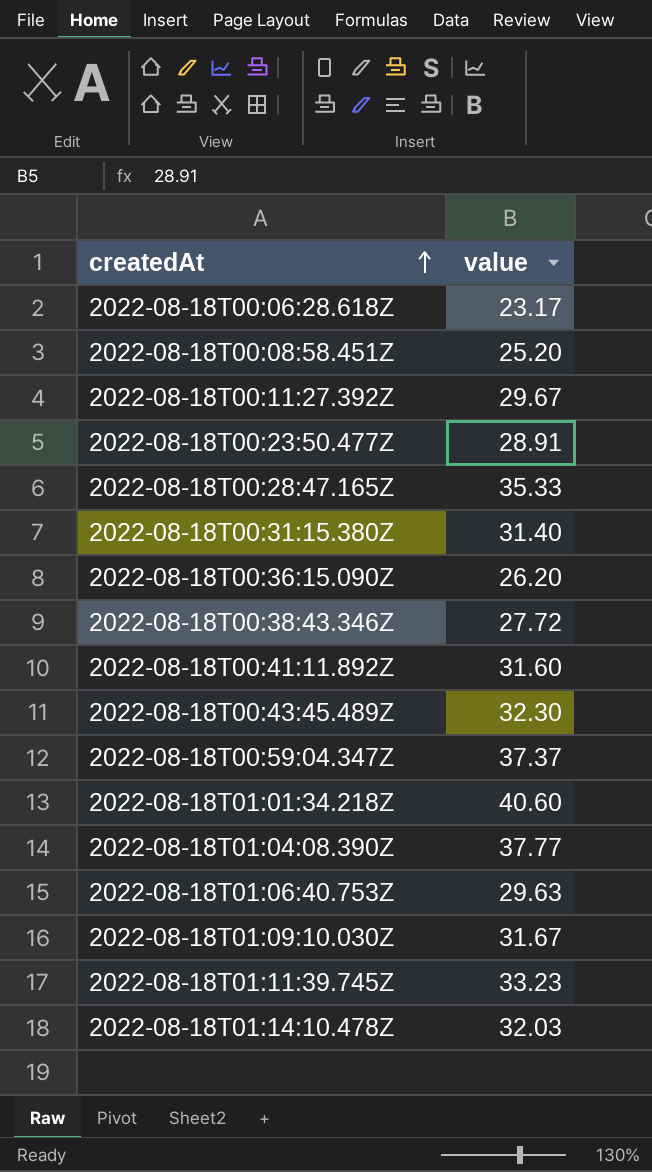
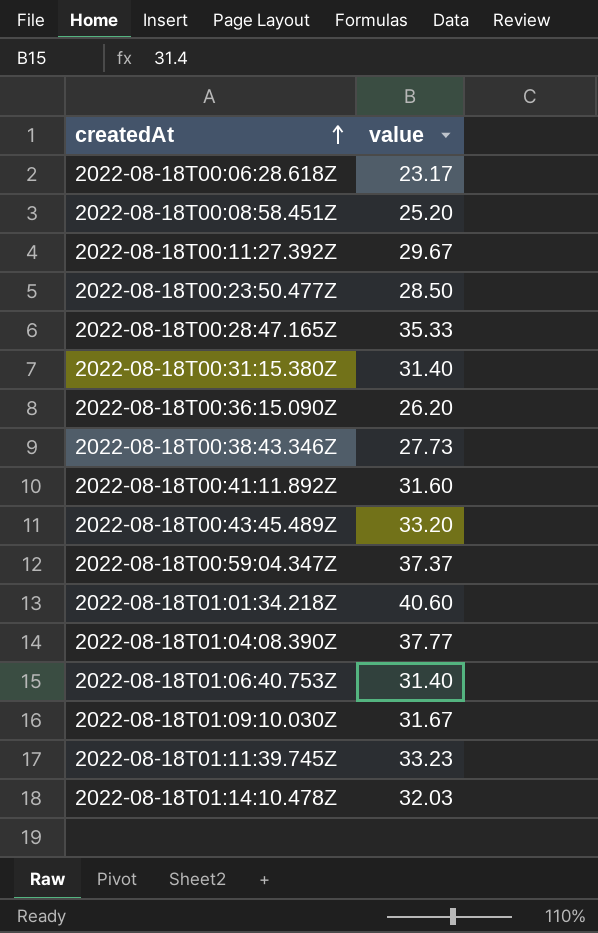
2022-08-18T00:23:50.477Z | value: 28.91 -> 28.50
2022-08-18T00:38:43.346Z | value: 27.72 -> 27.73
2022-08-18T00:43:45.489Z | value: 32.30 -> 33.20
2022-08-18T01:06:40.753Z | value: 29.63 -> 31.40

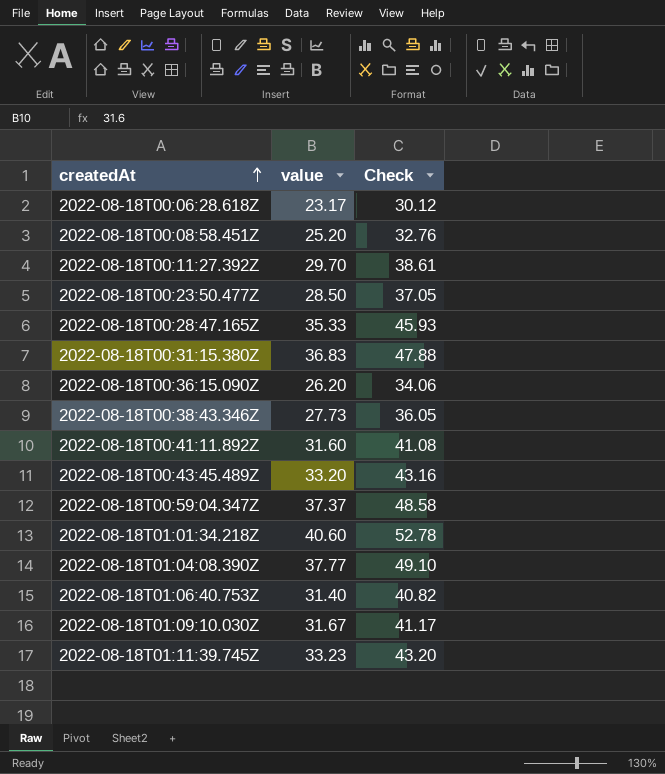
column Check | formula: none -> [value] * 1.3
row 2022-08-18T01:14:10.478Z: 32.03 -> none
2022-08-18T00:11:27.392Z | value: 29.67 -> 29.70
2022-08-18T00:31:15.380Z | value: 31.40 -> 36.83

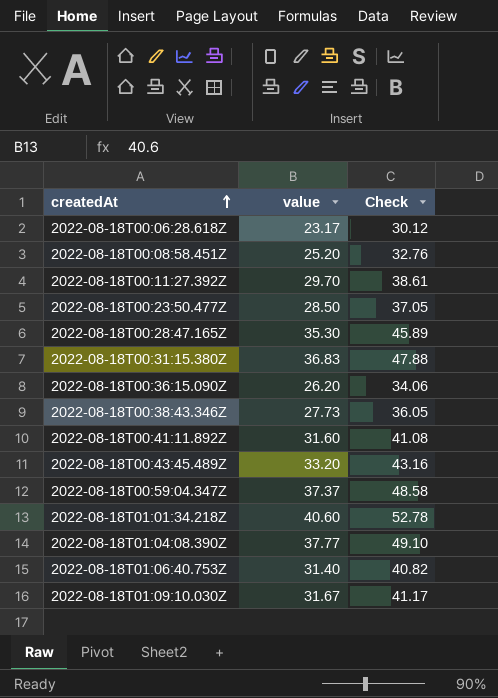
row 2022-08-18T01:11:39.745Z: 33.23 | 43.20 -> none
2022-08-18T00:28:47.165Z | value: 35.33 -> 35.30
2022-08-18T00:28:47.165Z | Check: 45.93 -> 45.89

